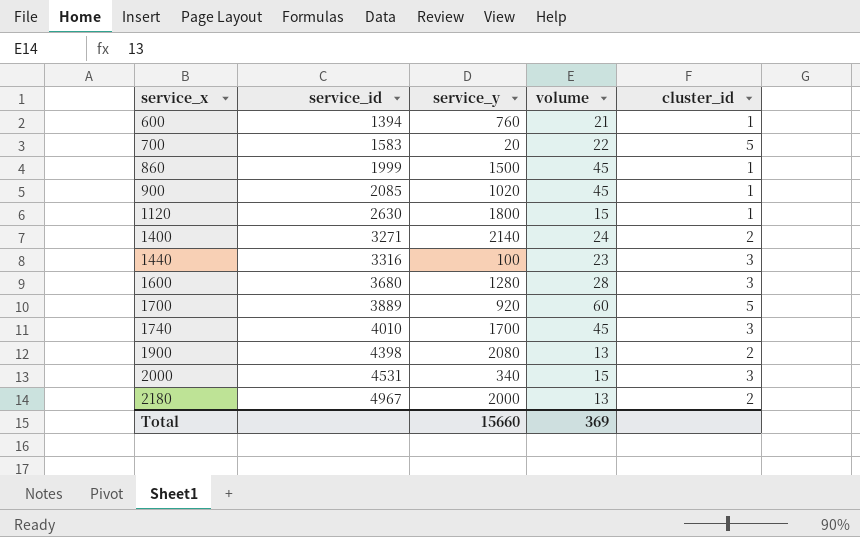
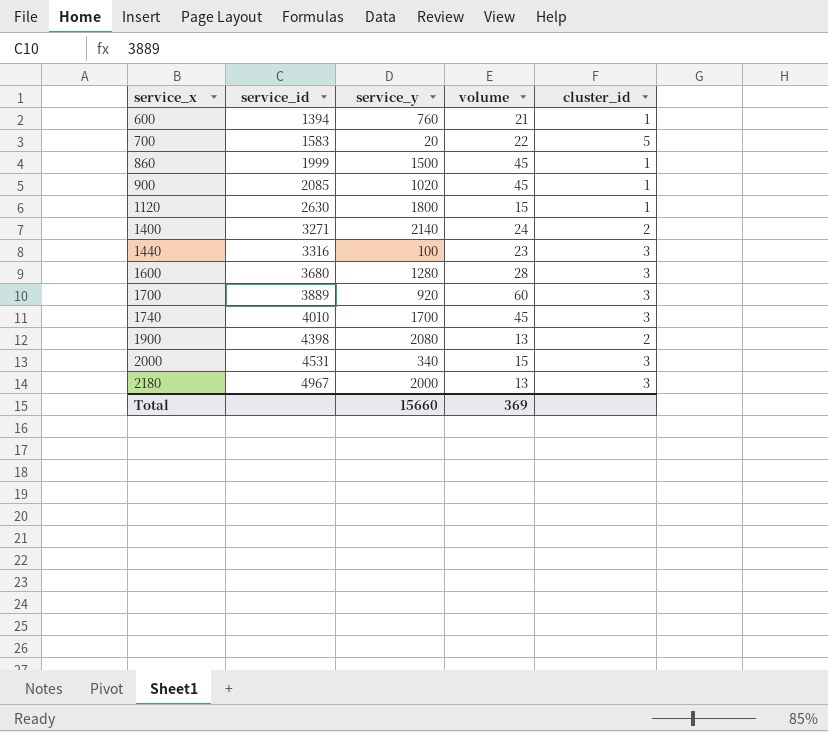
1700 | cluster_id: 5 -> 3
2180 | cluster_id: 2 -> 3

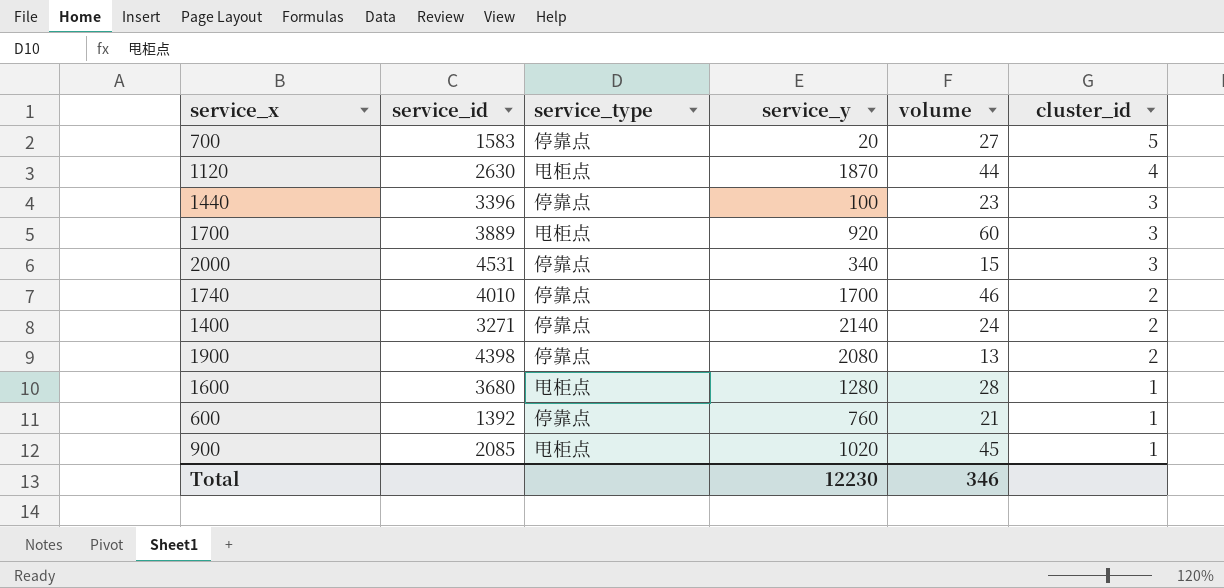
row order: service_x ascending -> cluster_id descending
column service_type | position: none -> 3
row 860: 1999 | 1500 | 45 | 1 -> none
row 2180: 4967 | 2000 | 13 | 3 -> none
700 | volume: 22 -> 27
1120 | service_y: 1800 -> 1870
1120 | volume: 15 -> 44
1120 | cluster_id: 1 -> 4
1440 | service_id: 3316 -> 3396
1740 | volume: 45 -> 46
1740 | cluster_id: 3 -> 2
1600 | cluster_id: 3 -> 1
600 | service_id: 1394 -> 1392
Total | service_y: 15660 -> 12230
Total | volume: 369 -> 346

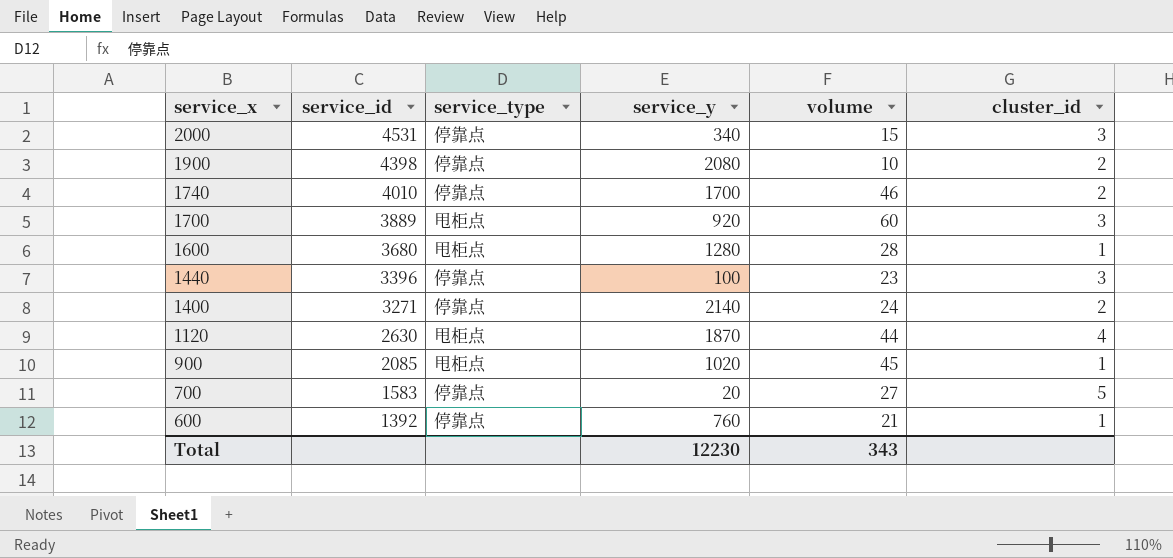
row order: cluster_id descending -> service_x descending
1900 | volume: 13 -> 10
Total | volume: 346 -> 343

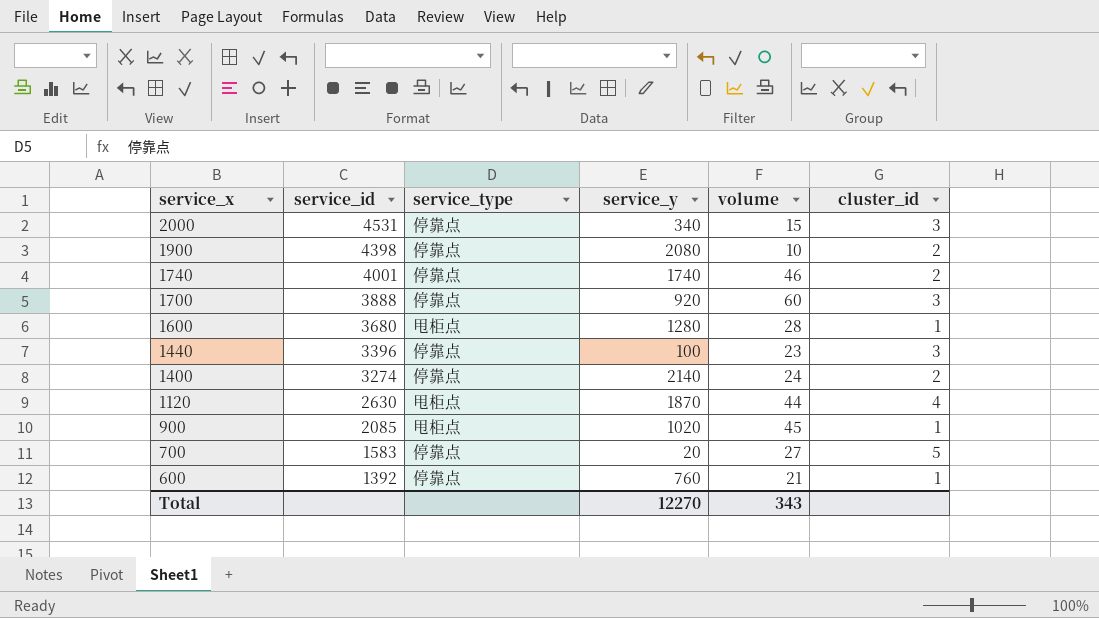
1740 | service_id: 4010 -> 4001
1740 | service_y: 1700 -> 1740
1700 | service_id: 3889 -> 3888
1700 | service_type: 甩柜点 -> 停靠点
1400 | service_id: 3271 -> 3274
Total | service_y: 12230 -> 12270

